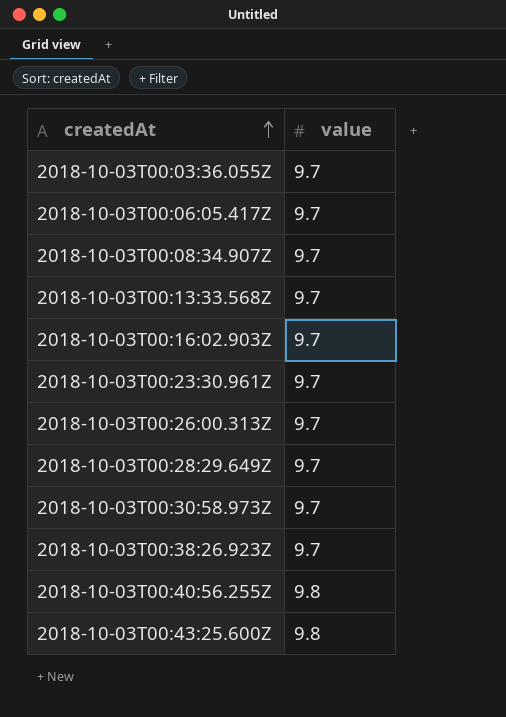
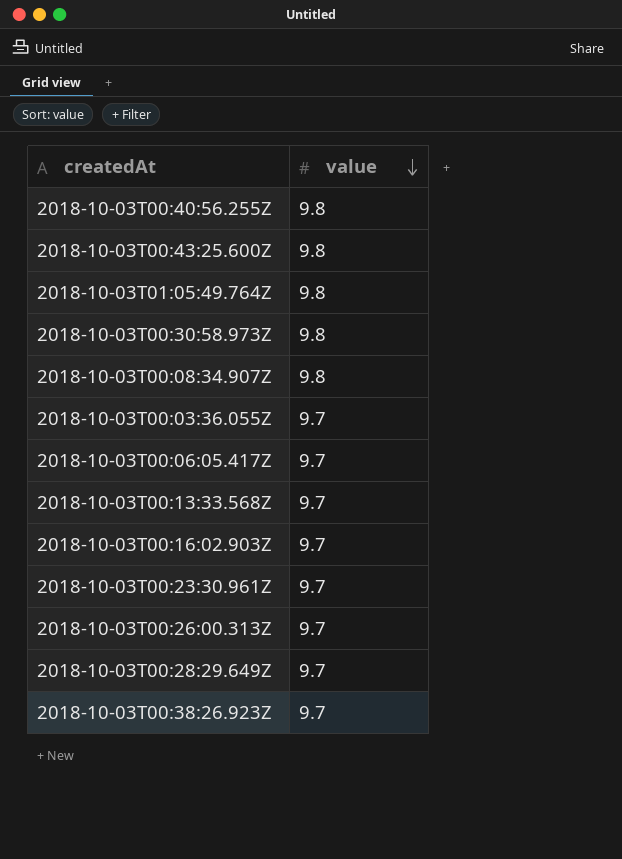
row order: createdAt ascending -> value descending
row 2018-10-03T01:05:49.764Z: none -> 9.8
2018-10-03T00:30:58.973Z | value: 9.7 -> 9.8
2018-10-03T00:08:34.907Z | value: 9.7 -> 9.8

